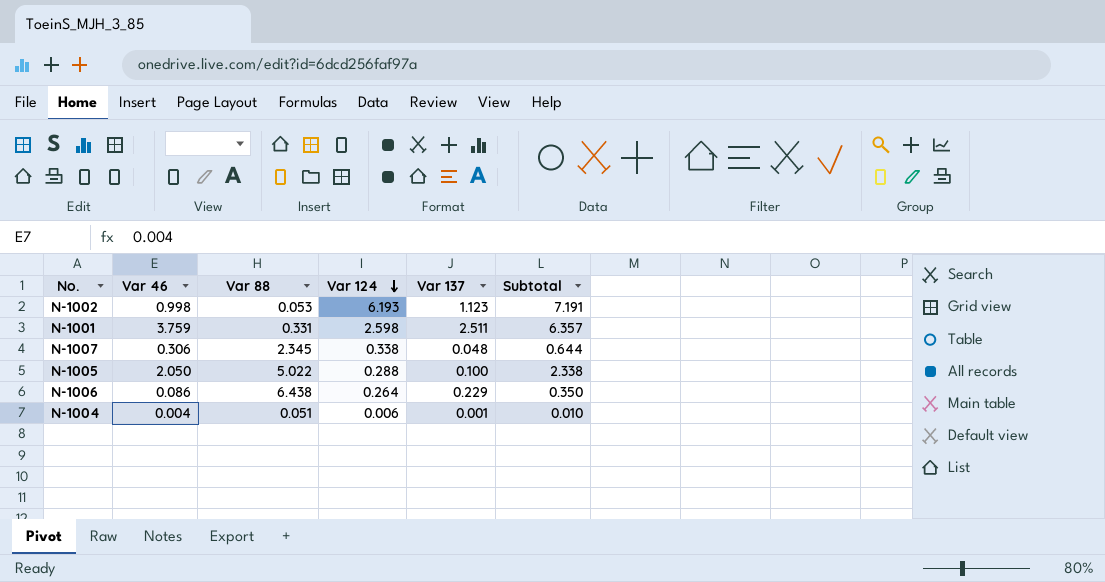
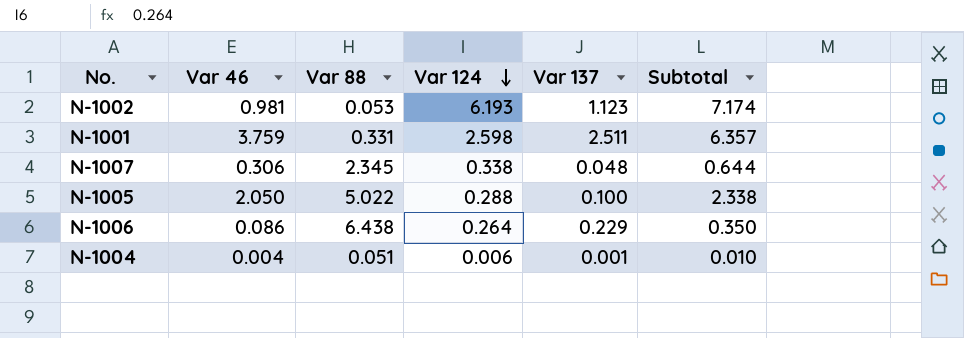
N-1002 | Var 46: 0.998 -> 0.981
N-1002 | Subtotal: 7.191 -> 7.174

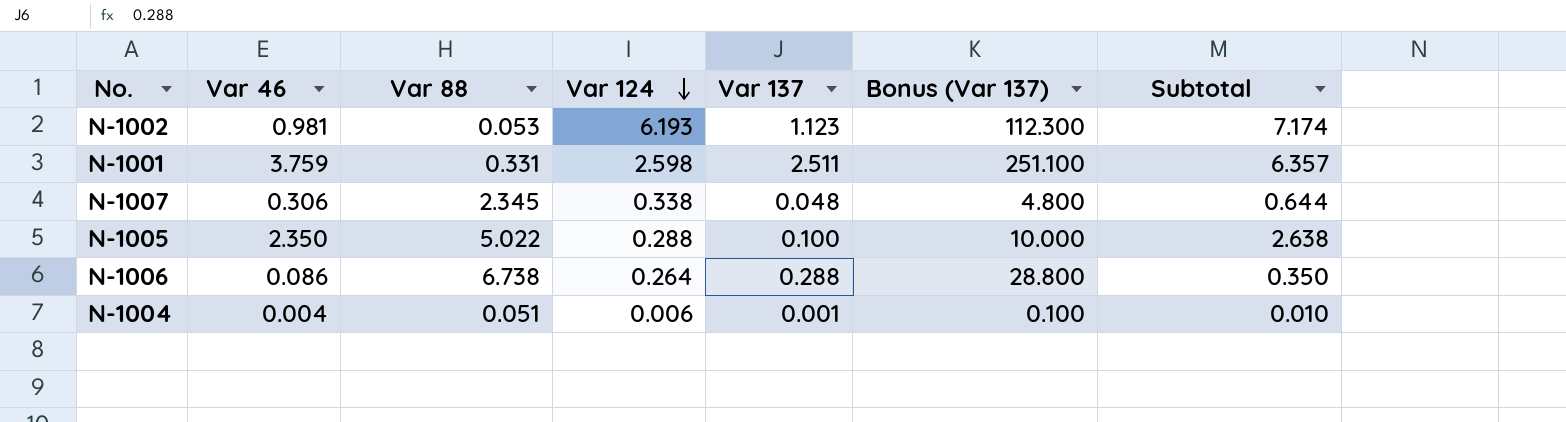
column Bonus (Var 137) | formula: none -> [Var 137] * 100
N-1005 | Var 46: 2.050 -> 2.350
N-1005 | Subtotal: 2.338 -> 2.638
N-1006 | Var 88: 6.438 -> 6.738
N-1006 | Var 137: 0.229 -> 0.288

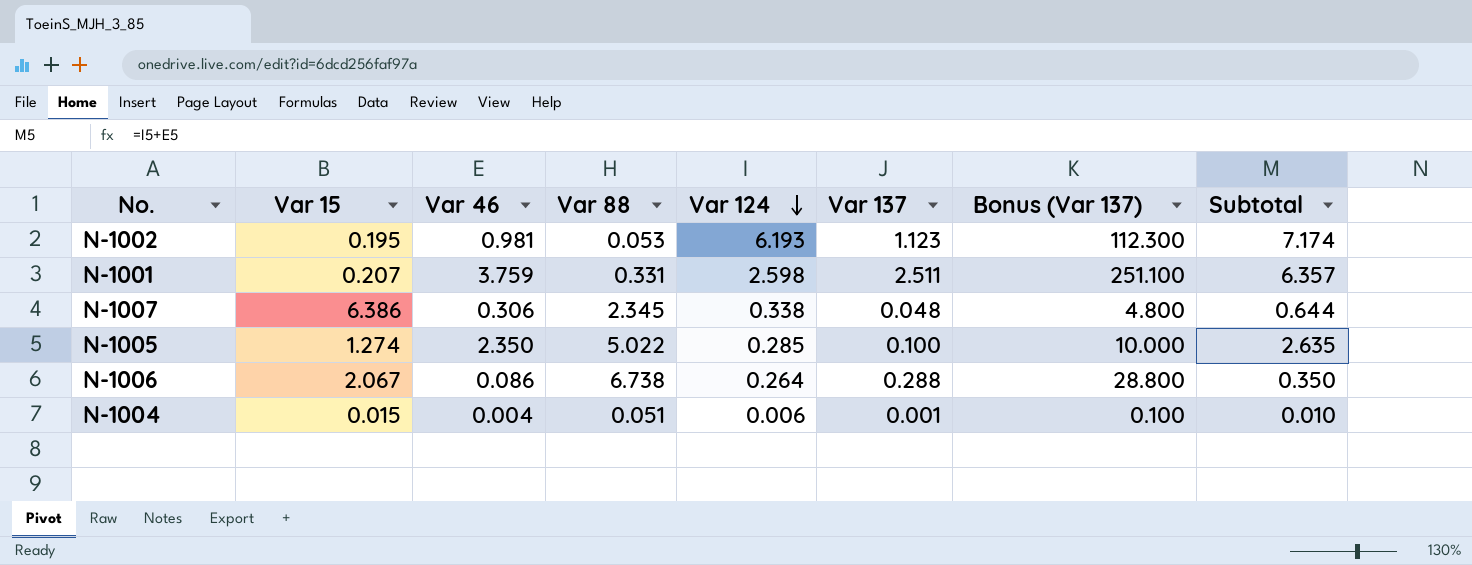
column Var 15 | position: none -> 2
N-1005 | Var 124: 0.288 -> 0.285
N-1005 | Subtotal: 2.638 -> 2.635

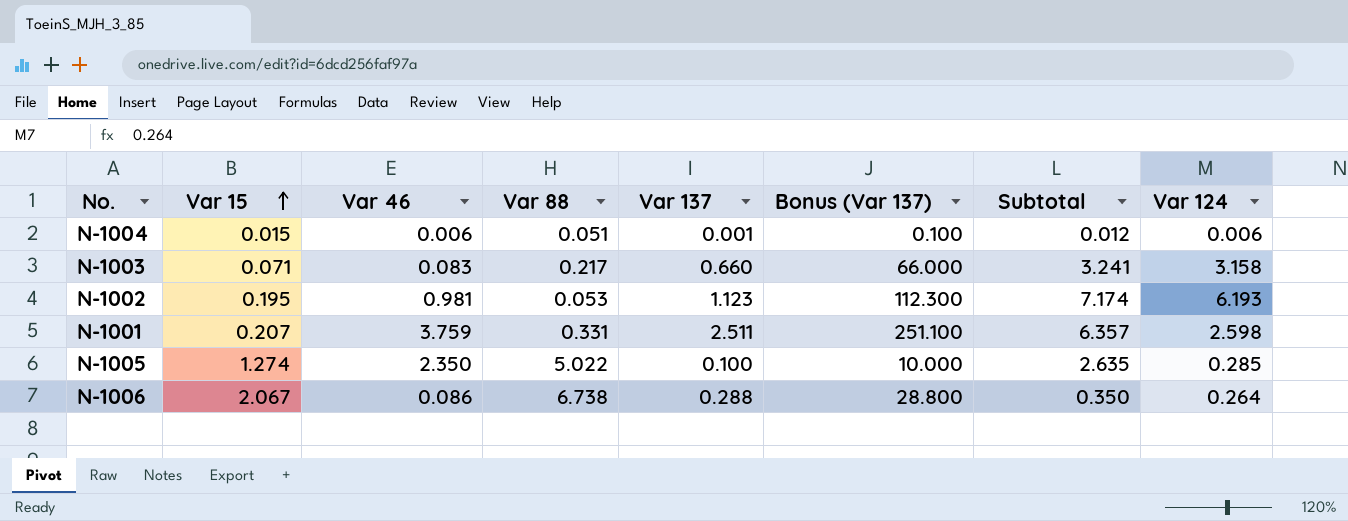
row order: Var 124 descending -> Var 15 ascending
column Var 124 | position: 5 -> 8
row N-1007: 6.386 | 0.306 | 2.345 | 0.338 | 0.048 | 4.800 | 0.644 -> none
N-1004 | Var 46: 0.004 -> 0.006
N-1004 | Subtotal: 0.010 -> 0.012
row N-1003: none -> 0.071 | 0.083 | 0.217 | 0.660 | 66.000 | 3.241 | 3.158

